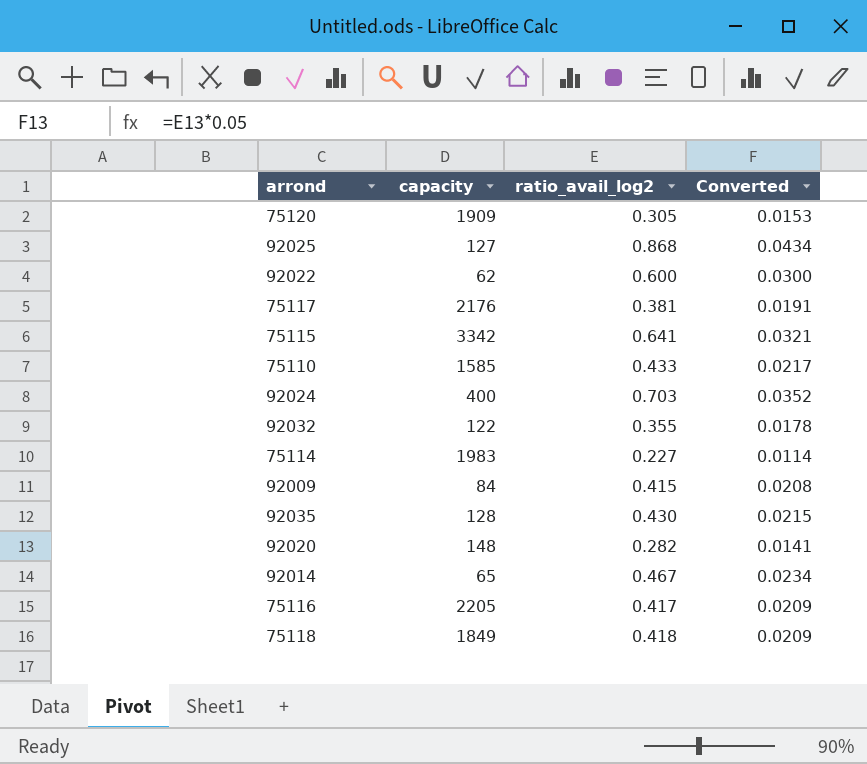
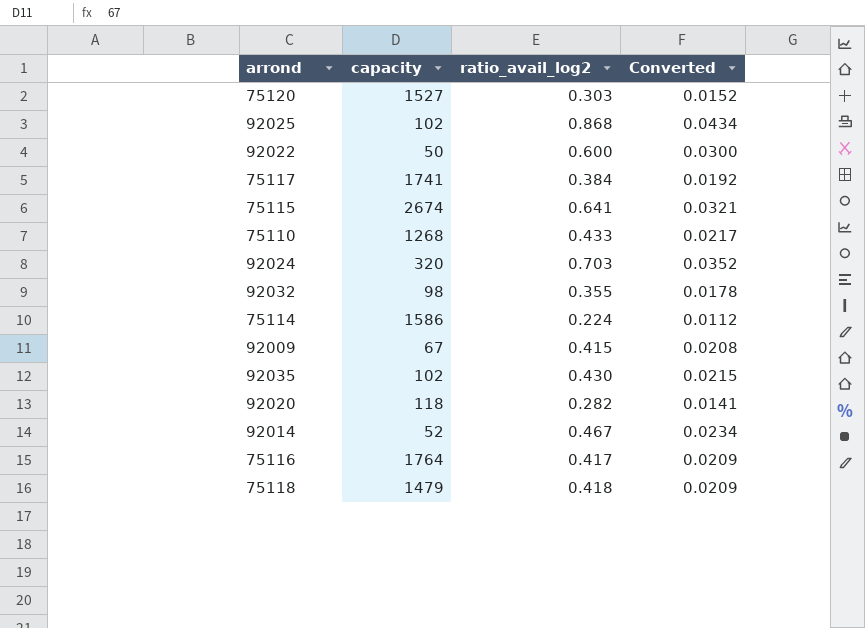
75120 | capacity: 1909 -> 1527
75120 | ratio_avail_log2: 0.305 -> 0.303
75120 | Converted: 0.0153 -> 0.0152
92025 | capacity: 127 -> 102
92022 | capacity: 62 -> 50
75117 | capacity: 2176 -> 1741
75117 | ratio_avail_log2: 0.381 -> 0.384
75117 | Converted: 0.0191 -> 0.0192
75115 | capacity: 3342 -> 2674
75110 | capacity: 1585 -> 1268
92024 | capacity: 400 -> 320
92032 | capacity: 122 -> 98
75114 | capacity: 1983 -> 1586
75114 | ratio_avail_log2: 0.227 -> 0.224
75114 | Converted: 0.0114 -> 0.0112
92009 | capacity: 84 -> 67
92035 | capacity: 128 -> 102
92020 | capacity: 148 -> 118
92014 | capacity: 65 -> 52
75116 | capacity: 2205 -> 1764
75118 | capacity: 1849 -> 1479

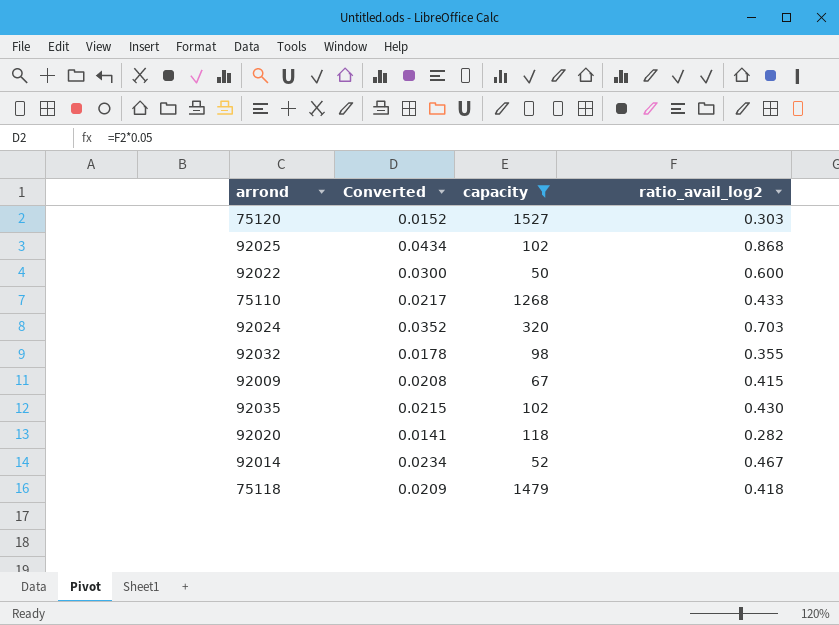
filter: none -> capacity <= 1527
column Converted | position: 4 -> 2

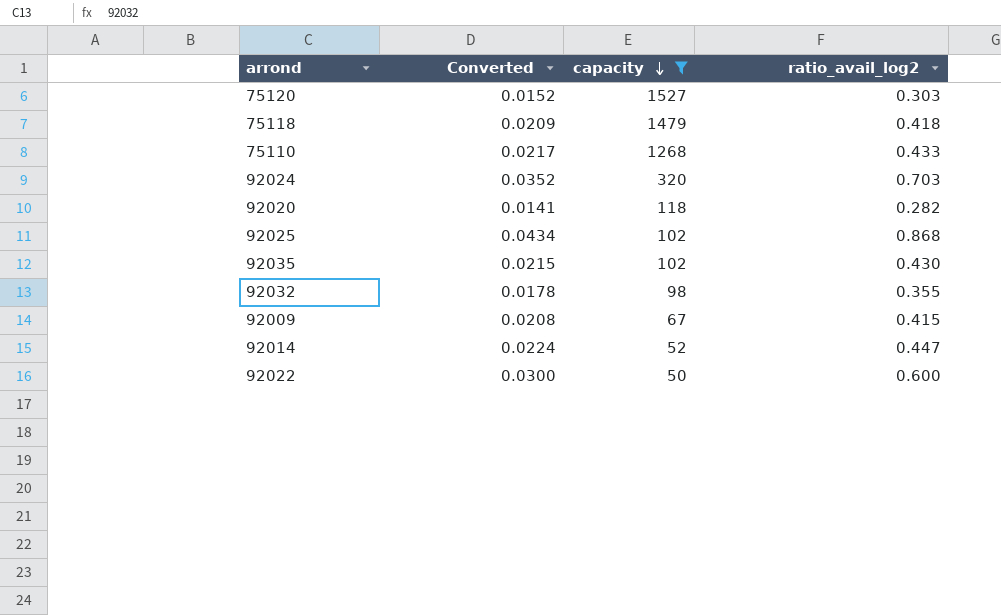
row order: none -> capacity descending
92014 | Converted: 0.0234 -> 0.0224
92014 | ratio_avail_log2: 0.467 -> 0.447

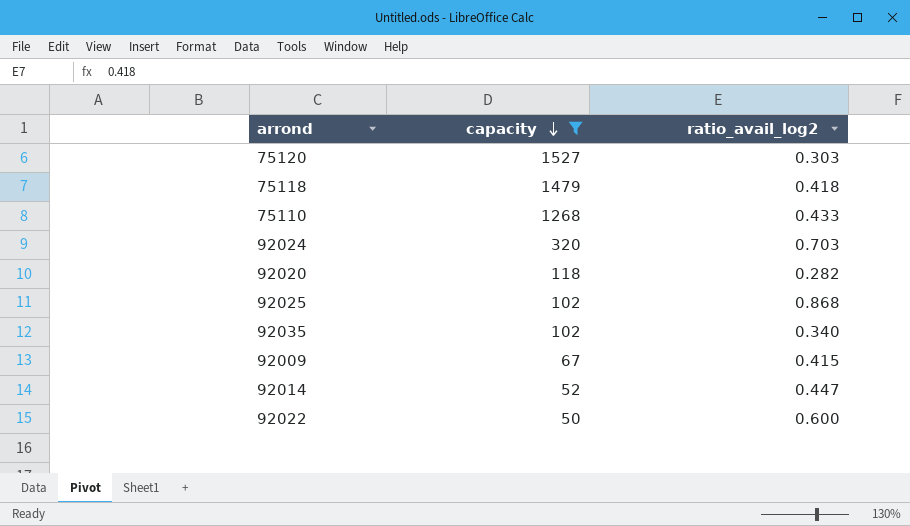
column Converted | formula: [ratio_avail_log2] * 0.05 -> none
row 92032: 0.0178 | 98 | 0.355 -> none
92035 | ratio_avail_log2: 0.430 -> 0.340

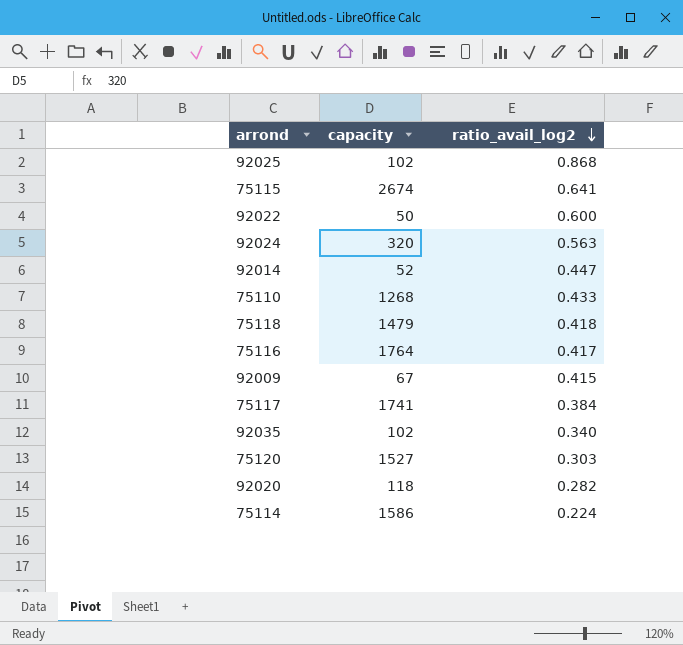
filter: capacity <= 1527 -> none
row order: capacity descending -> ratio_avail_log2 descending
92024 | ratio_avail_log2: 0.703 -> 0.563

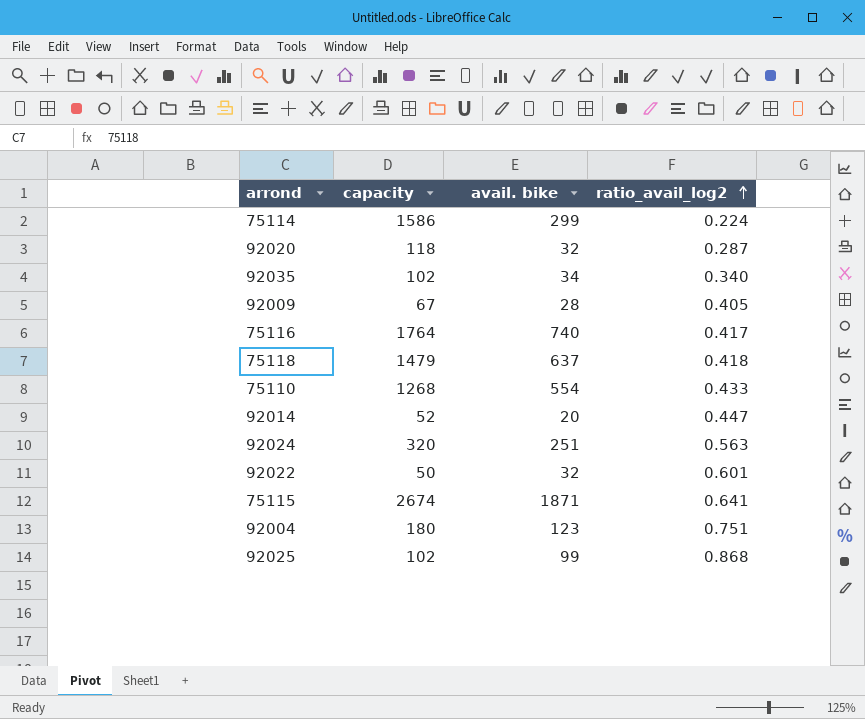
row order: ratio_avail_log2 descending -> ratio_avail_log2 ascending
column avail. bike | position: none -> 3
row 75117: 1741 | 0.384 -> none
row 75120: 1527 | 0.303 -> none
92020 | ratio_avail_log2: 0.282 -> 0.287
92009 | ratio_avail_log2: 0.415 -> 0.405
92022 | ratio_avail_log2: 0.600 -> 0.601
row 92004: none -> 180 | 123 | 0.751

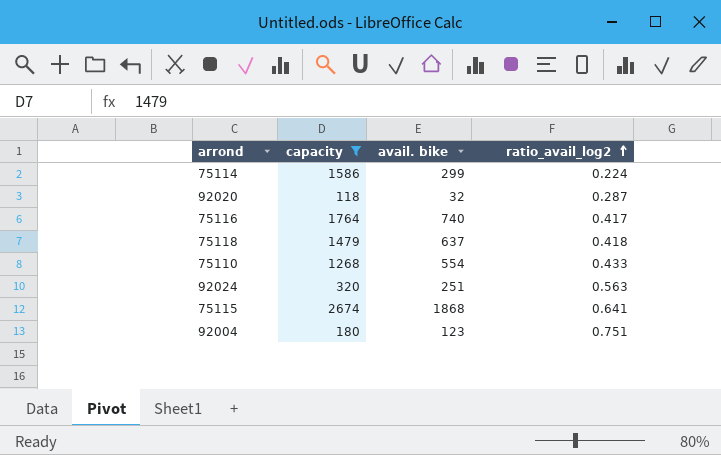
filter: none -> capacity >= 118
75115 | avail. bike: 1871 -> 1868

